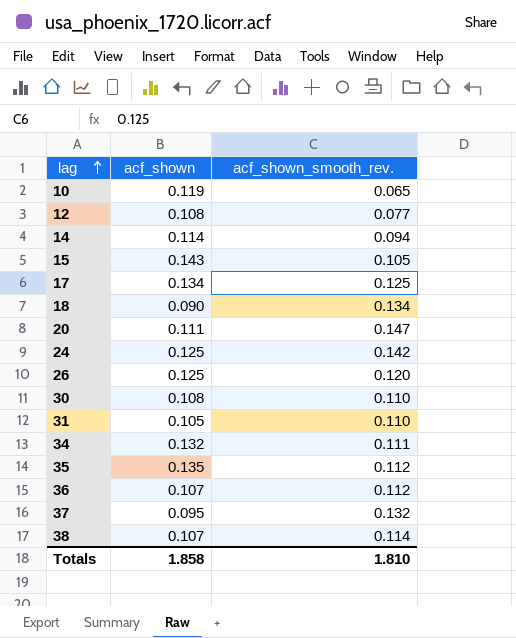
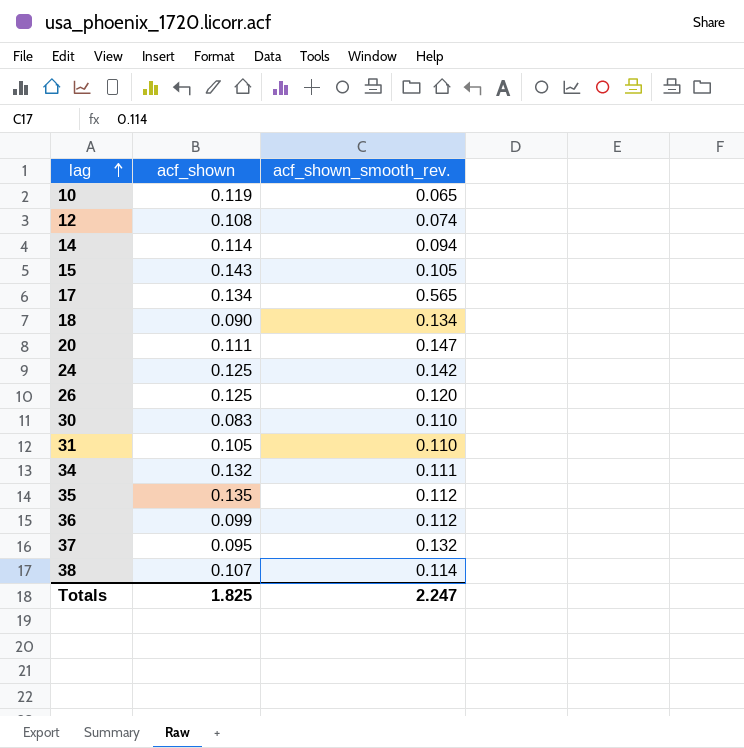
12 | acf_shown_smooth_rev.: 0.077 -> 0.074
17 | acf_shown_smooth_rev.: 0.125 -> 0.565
30 | acf_shown: 0.108 -> 0.083
36 | acf_shown: 0.107 -> 0.099
Totals | acf_shown: 1.858 -> 1.825
Totals | acf_shown_smooth_rev.: 1.810 -> 2.247

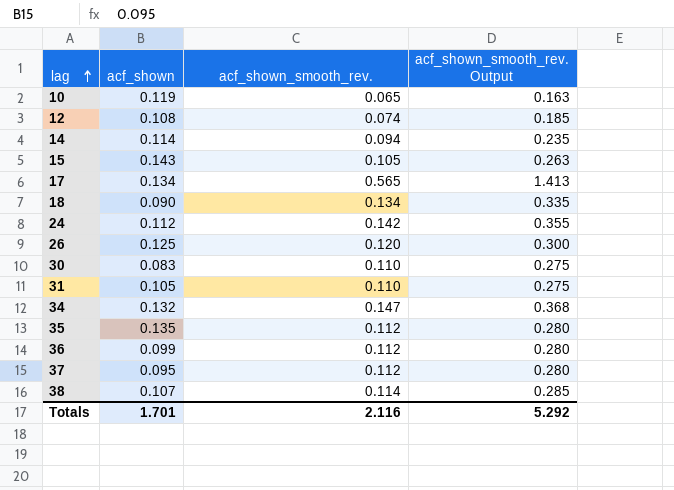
column acf_shown_smooth_rev. Output | formula: none -> [acf_shown_smooth_rev.] * 2.5
row 20: 0.111 | 0.147 -> none
24 | acf_shown: 0.125 -> 0.112
34 | acf_shown_smooth_rev.: 0.111 -> 0.147
37 | acf_shown_smooth_rev.: 0.132 -> 0.112
Totals | acf_shown: 1.825 -> 1.701
Totals | acf_shown_smooth_rev.: 2.247 -> 2.116

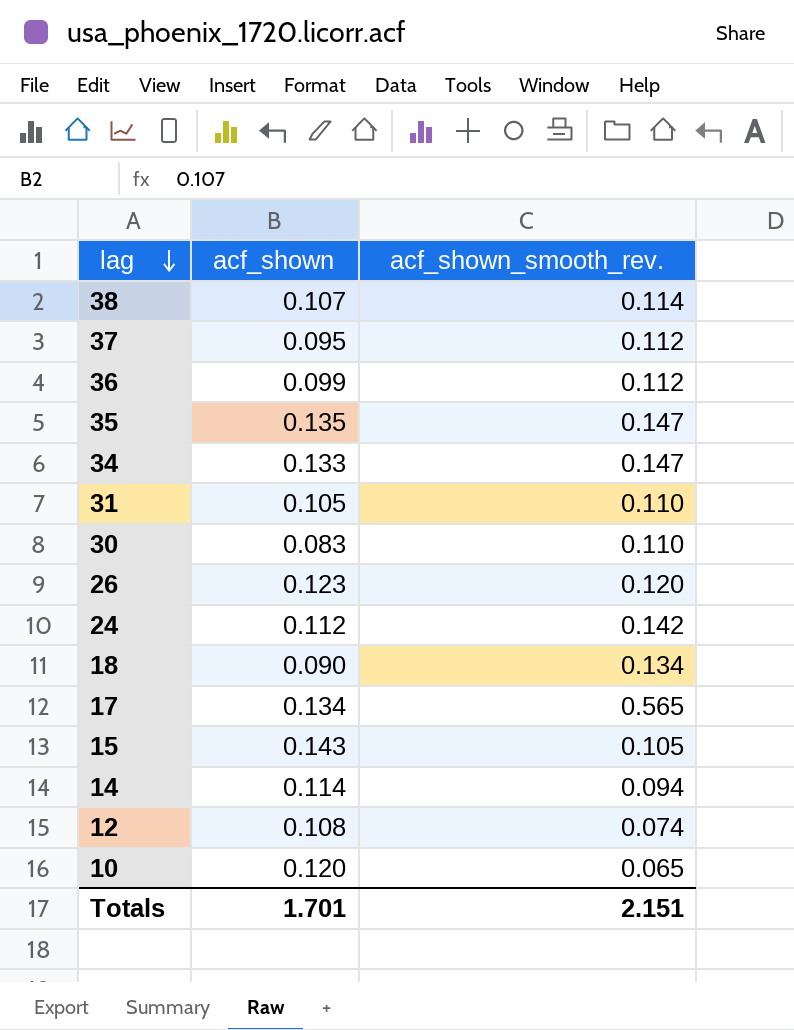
row order: lag ascending -> lag descending
column acf_shown_smooth_rev. Output | formula: [acf_shown_smooth_rev.] * 2.5 -> none
35 | acf_shown_smooth_rev.: 0.112 -> 0.147
34 | acf_shown: 0.132 -> 0.133
26 | acf_shown: 0.125 -> 0.123
10 | acf_shown: 0.119 -> 0.120
Totals | acf_shown_smooth_rev.: 2.116 -> 2.151

